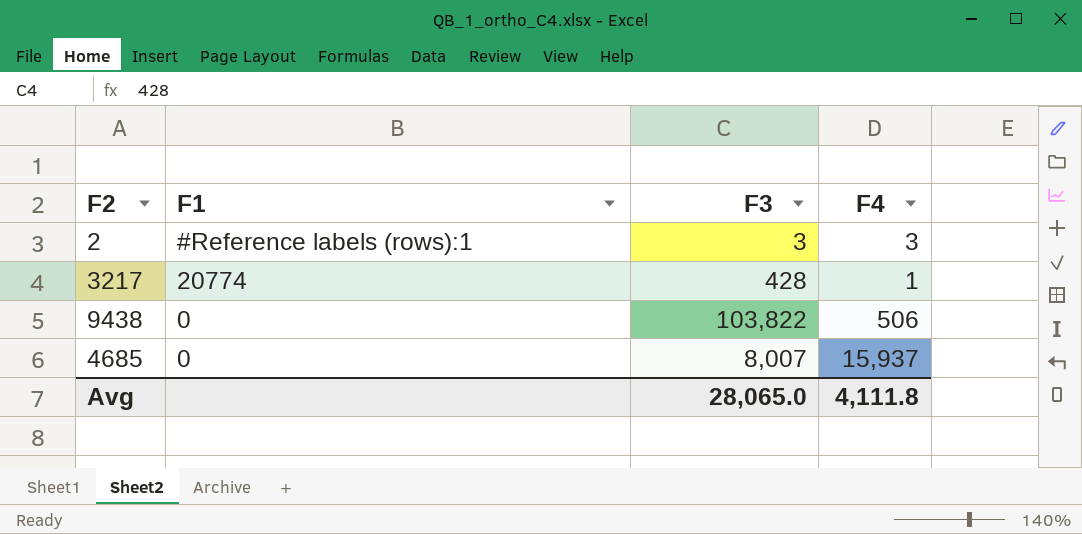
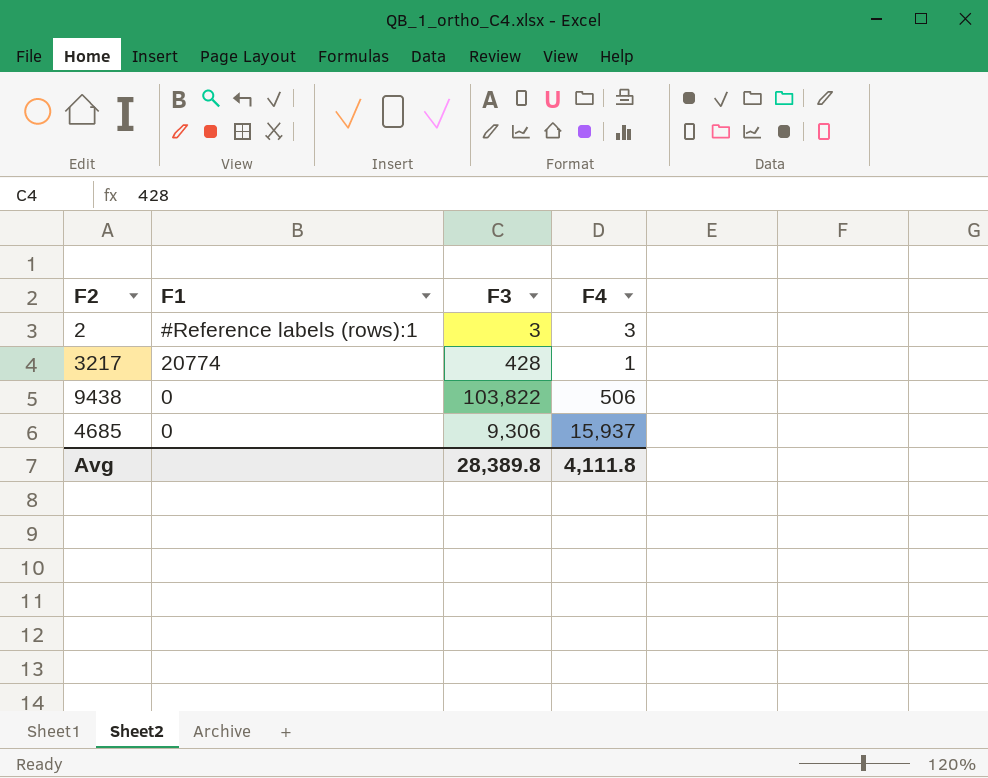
4685 | F3: 8,007 -> 9,306
Avg | F3: 28,065.0 -> 28,389.8

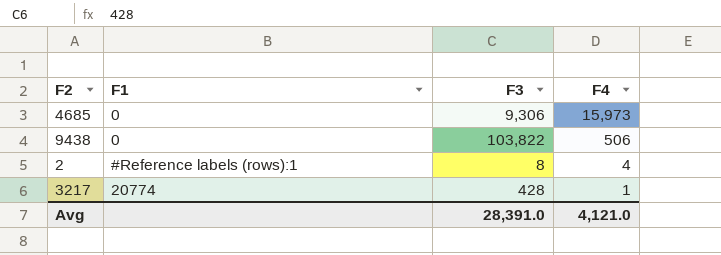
row order: F1 descending -> F4 descending
4685 | F4: 15,937 -> 15,973
2 | F3: 3 -> 8
2 | F4: 3 -> 4
Avg | F3: 28,389.8 -> 28,391.0
Avg | F4: 4,111.8 -> 4,121.0

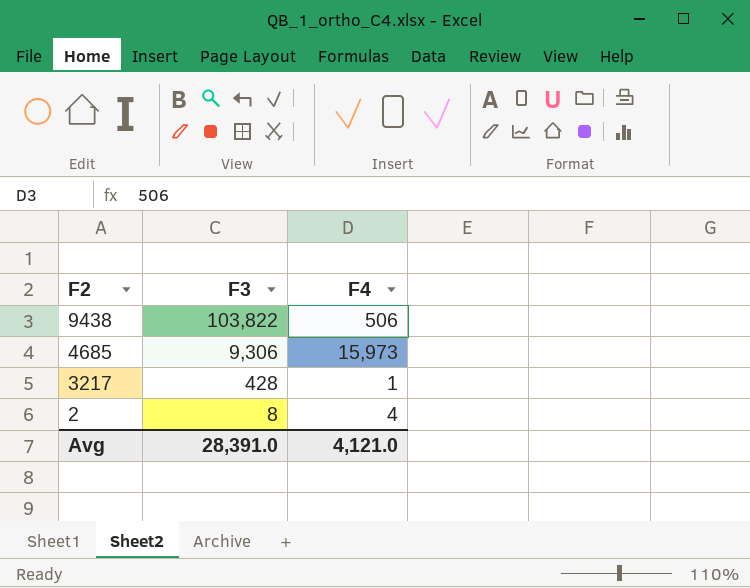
row order: F4 descending -> F2 descending
column F1 | position: 2 -> none

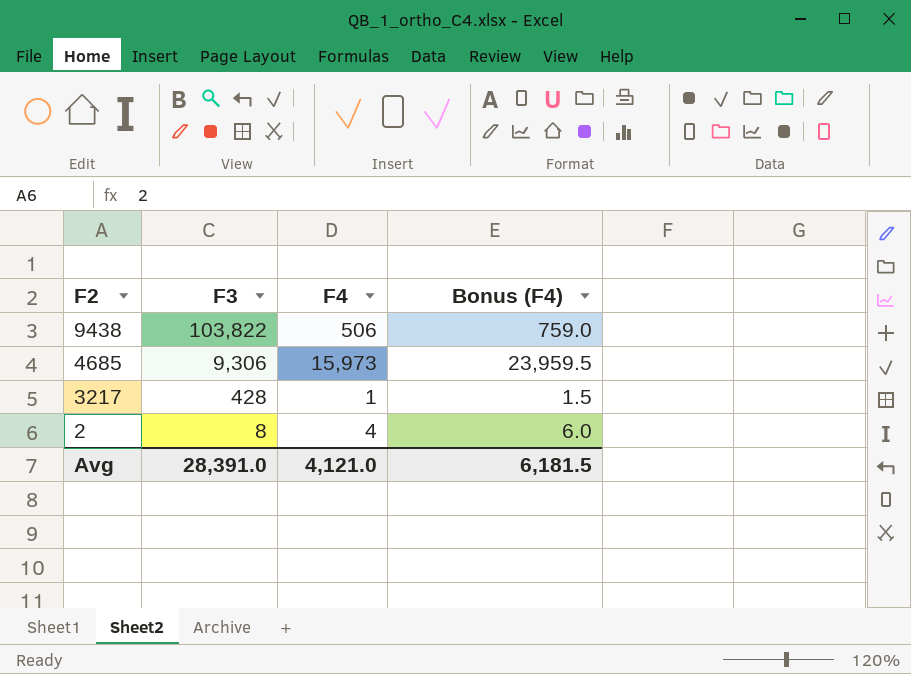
column Bonus (F4) | formula: none -> [F4] * 1.5

